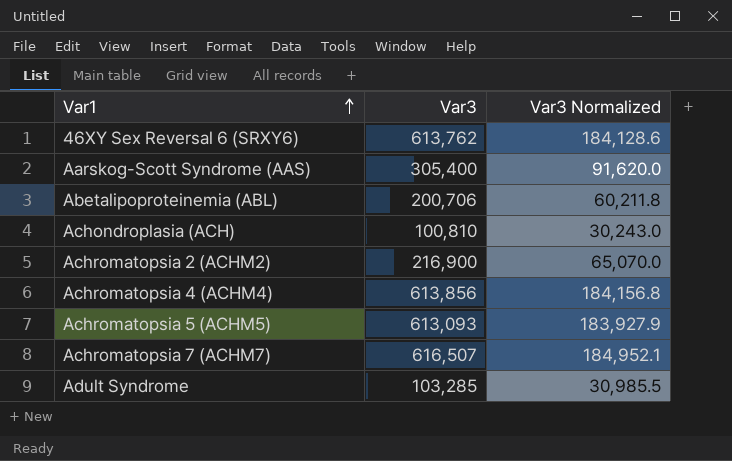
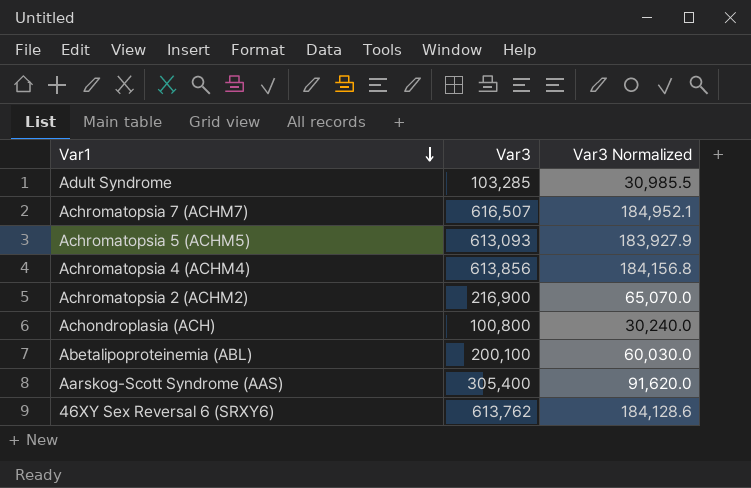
row order: Var1 ascending -> Var1 descending
Achondroplasia (ACH) | Var3: 100,810 -> 100,800
Achondroplasia (ACH) | Var3 Normalized: 30,243.0 -> 30,240.0
Abetalipoproteinemia (ABL) | Var3: 200,706 -> 200,100
Abetalipoproteinemia (ABL) | Var3 Normalized: 60,211.8 -> 60,030.0

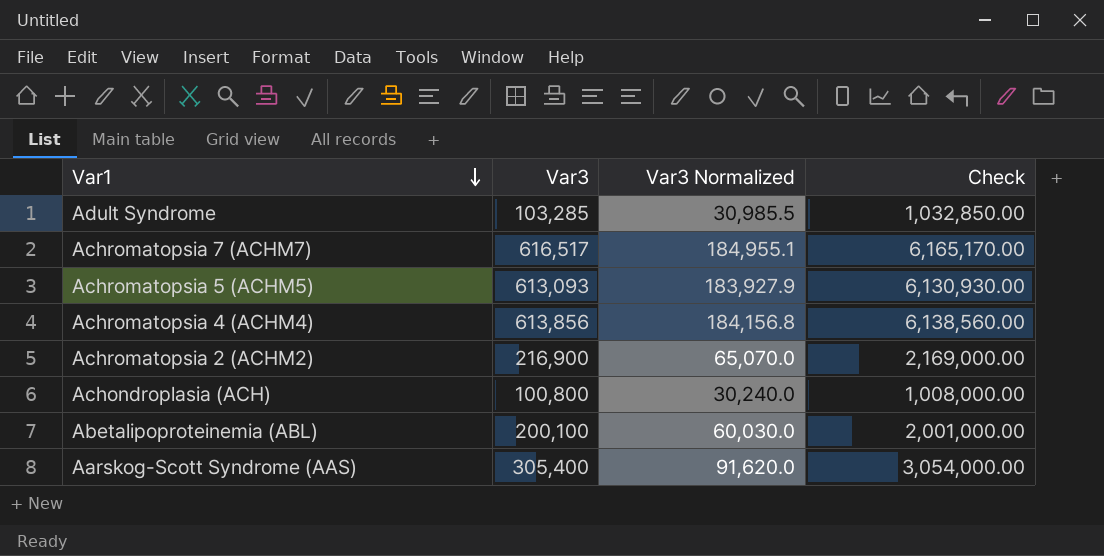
column Check | formula: none -> [Var3] * 10
row 46XY Sex Reversal 6 (SRXY6): 613,762 | 184,128.6 -> none
Achromatopsia 7 (ACHM7) | Var3: 616,507 -> 616,517
Achromatopsia 7 (ACHM7) | Var3 Normalized: 184,952.1 -> 184,955.1

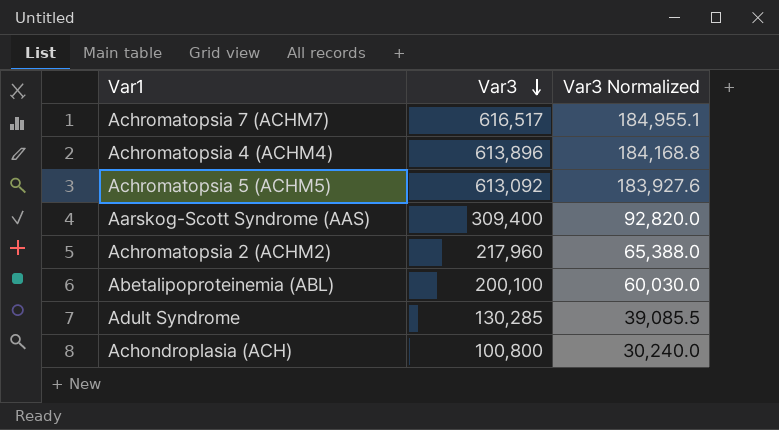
row order: Var1 descending -> Var3 descending
column Check | formula: [Var3] * 10 -> none
Achromatopsia 4 (ACHM4) | Var3: 613,856 -> 613,896
Achromatopsia 4 (ACHM4) | Var3 Normalized: 184,156.8 -> 184,168.8
Achromatopsia 5 (ACHM5) | Var3: 613,093 -> 613,092
Achromatopsia 5 (ACHM5) | Var3 Normalized: 183,927.9 -> 183,927.6
Aarskog-Scott Syndrome (AAS) | Var3: 305,400 -> 309,400
Aarskog-Scott Syndrome (AAS) | Var3 Normalized: 91,620.0 -> 92,820.0
Achromatopsia 2 (ACHM2) | Var3: 216,900 -> 217,960
Achromatopsia 2 (ACHM2) | Var3 Normalized: 65,070.0 -> 65,388.0
Adult Syndrome | Var3: 103,285 -> 130,285
Adult Syndrome | Var3 Normalized: 30,985.5 -> 39,085.5

